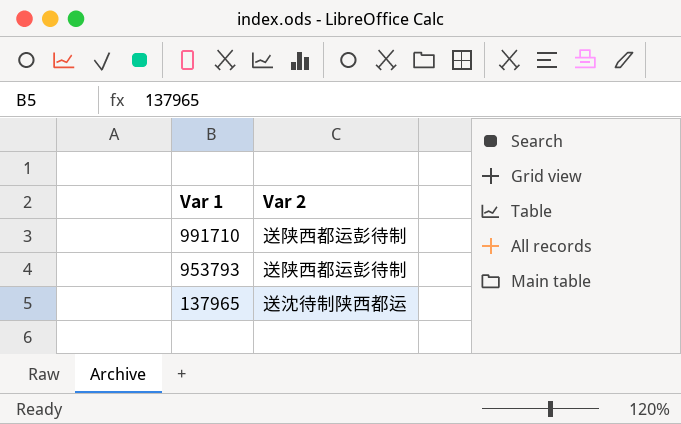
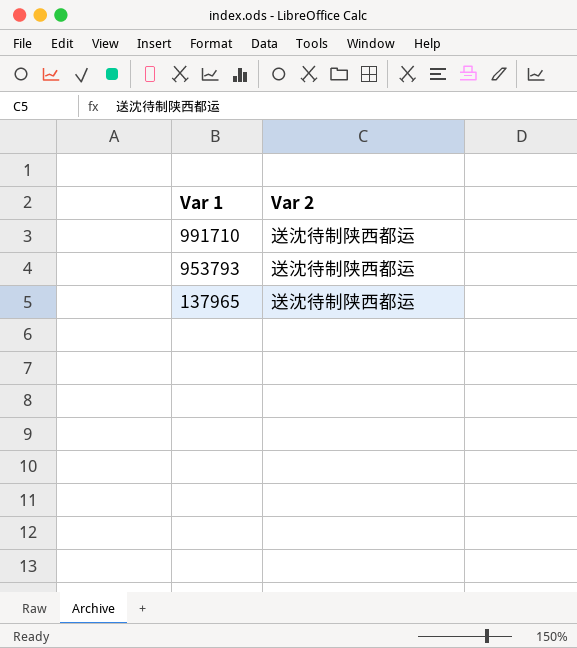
991710 | Var 2: 送陕西都运彭待制 -> 送沈待制陕西都运
953793 | Var 2: 送陕西都运彭待制 -> 送沈待制陕西都运

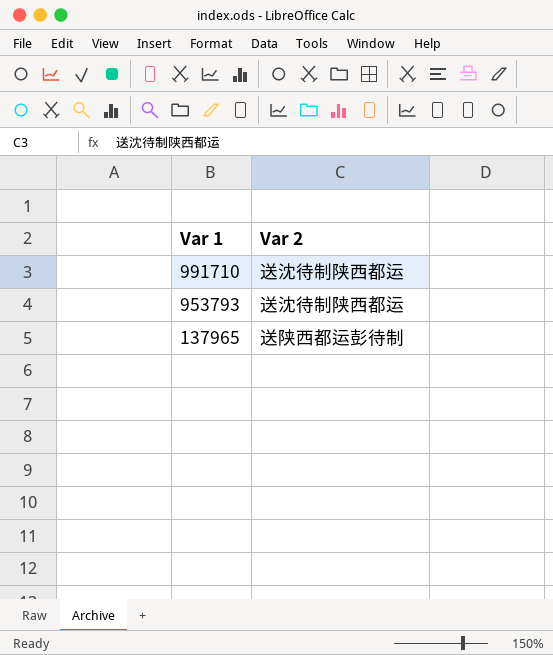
137965 | Var 2: 送沈待制陕西都运 -> 送陕西都运彭待制

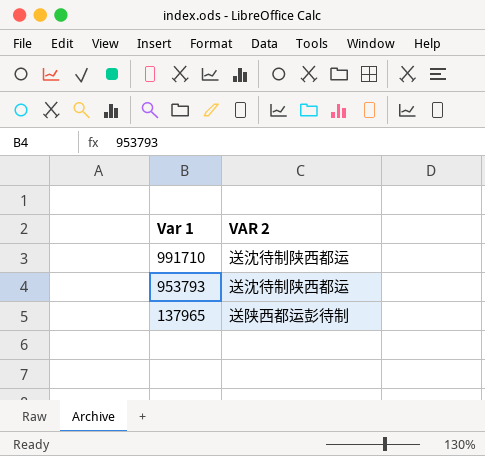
column name: Var 2 -> VAR 2

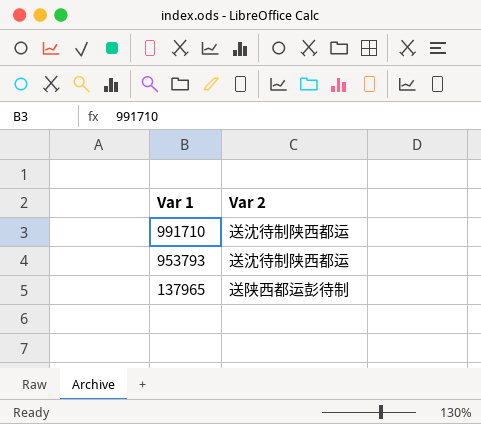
column name: VAR 2 -> Var 2

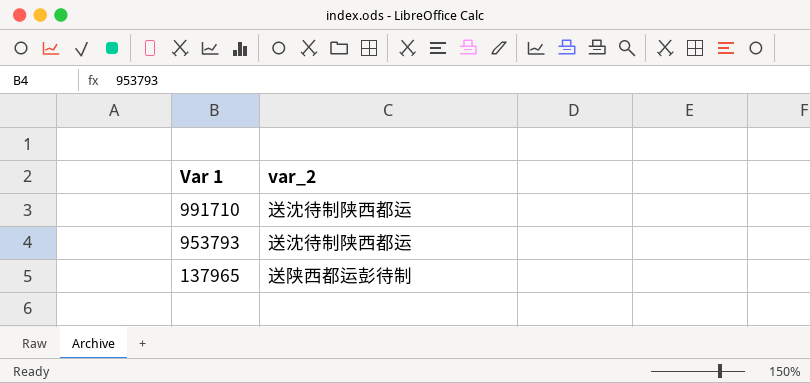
column name: Var 2 -> var_2

